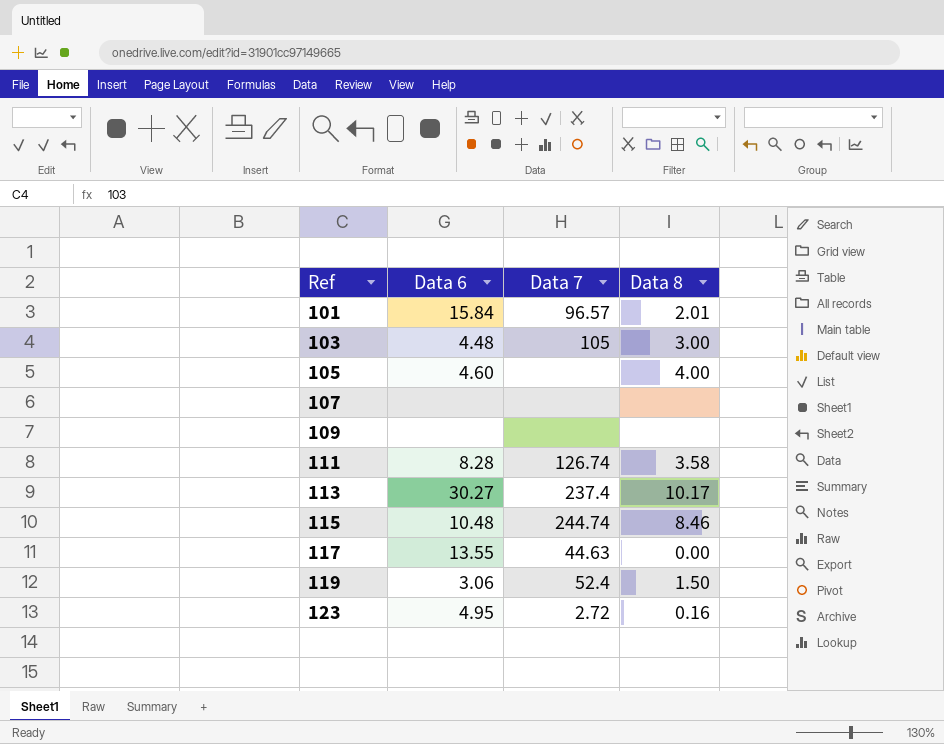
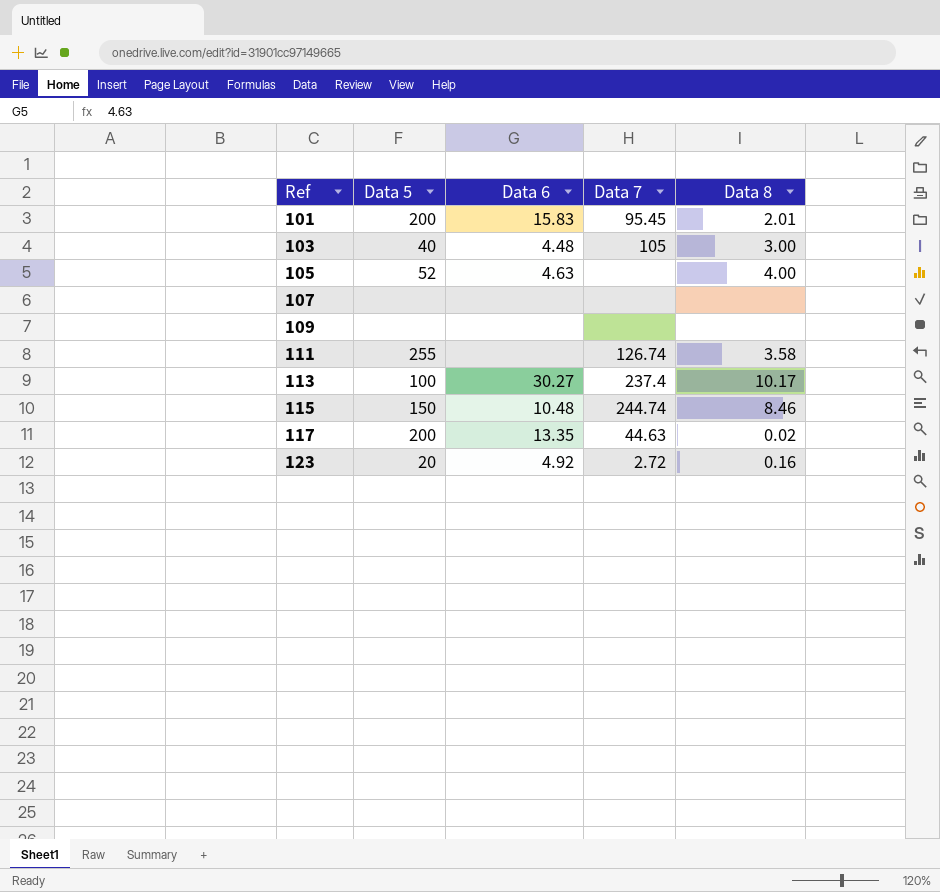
column Data 5 | position: none -> 2
row 119: 3.06 | 52.4 | 1.50 -> none
101 | Data 6: 15.84 -> 15.83
101 | Data 7: 96.57 -> 95.45
105 | Data 6: 4.60 -> 4.63
111 | Data 6: 8.28 -> none
117 | Data 6: 13.55 -> 13.35
117 | Data 8: 0.00 -> 0.02
123 | Data 6: 4.95 -> 4.92

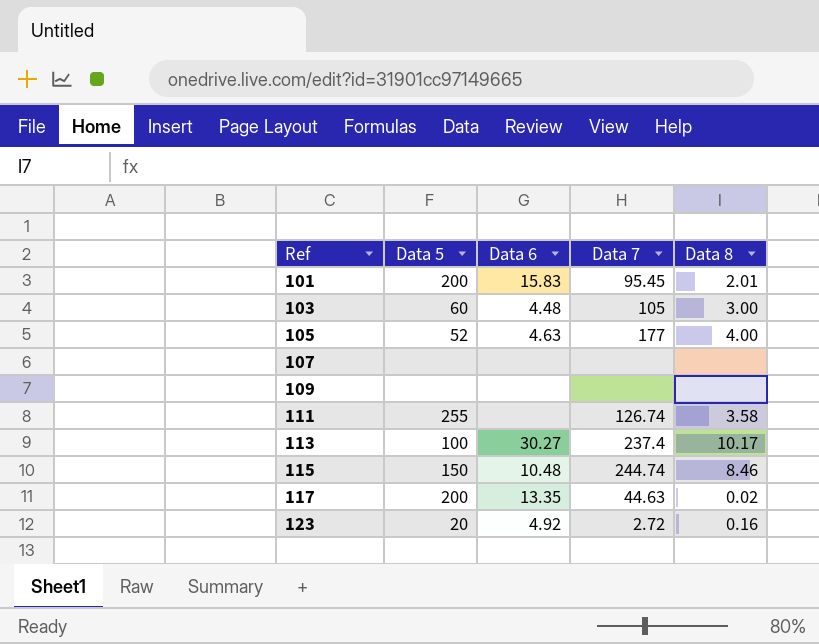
103 | Data 5: 40 -> 60
105 | Data 7: none -> 177

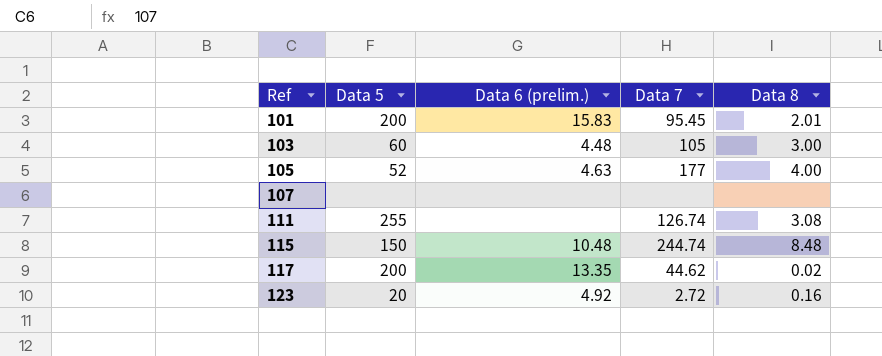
column name: Data 6 -> Data 6 (prelim.)
row 109: none | none | none | none -> none
row 113: 100 | 30.27 | 237.4 | 10.17 -> none
111 | Data 8: 3.58 -> 3.08
115 | Data 8: 8.46 -> 8.48
117 | Data 7: 44.63 -> 44.62

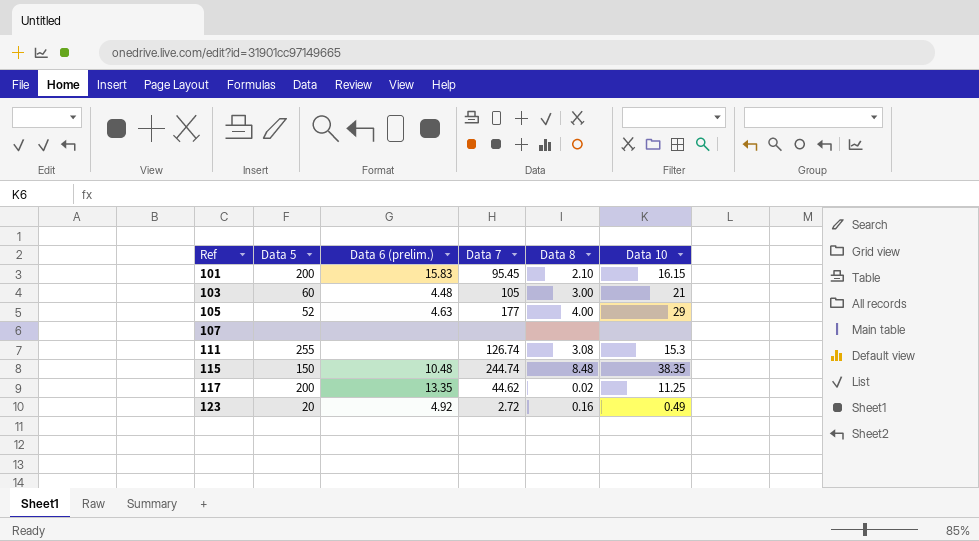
column Data 10 | position: none -> 6
101 | Data 8: 2.01 -> 2.10

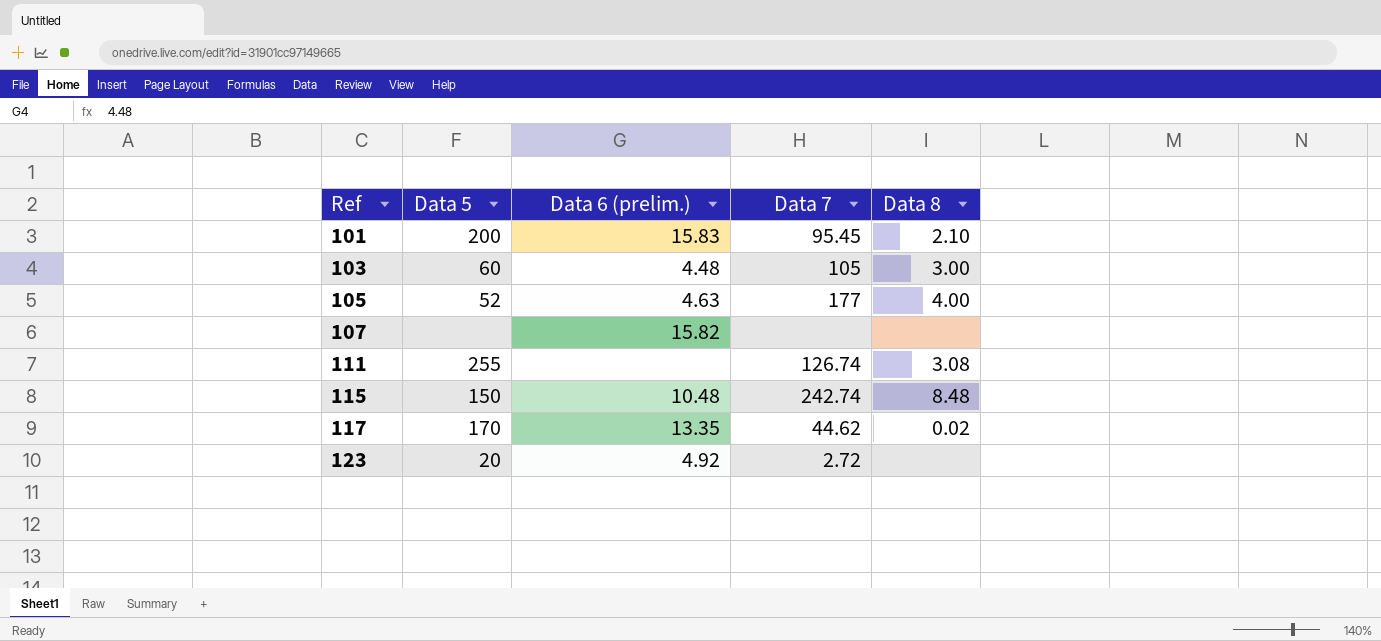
column Data 10 | position: 6 -> none
107 | Data 6 (prelim.): none -> 15.82
115 | Data 7: 244.74 -> 242.74
117 | Data 5: 200 -> 170
123 | Data 8: 0.16 -> none

